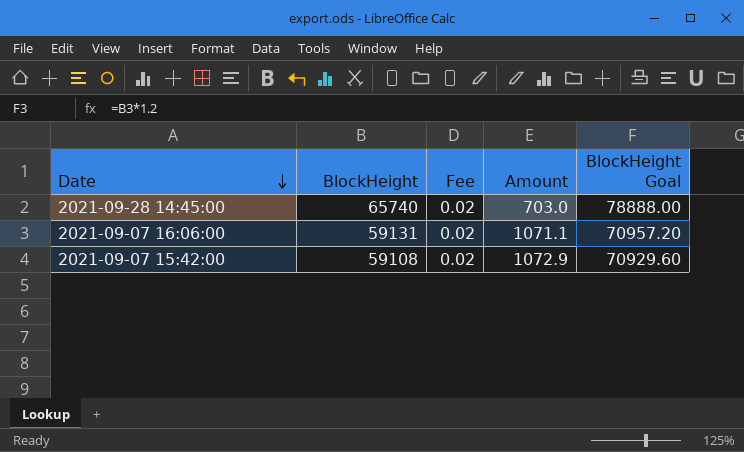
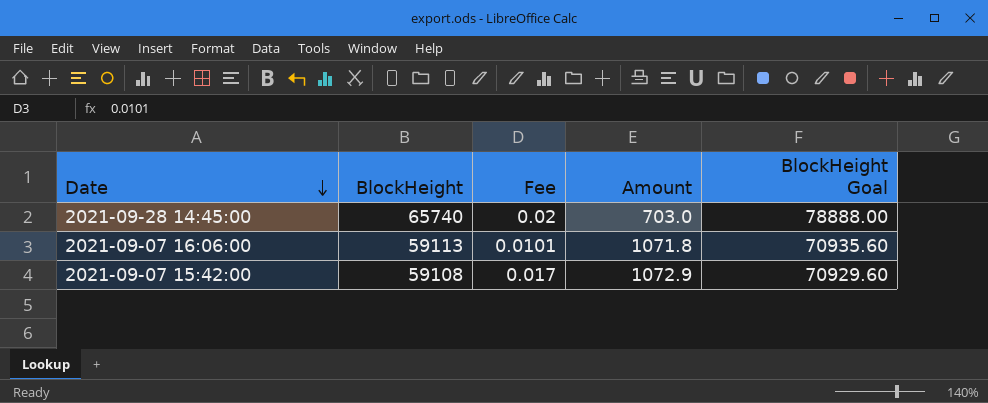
2021-09-07 16:06:00 | BlockHeight: 59131 -> 59113
2021-09-07 16:06:00 | Fee: 0.02 -> 0.0101
2021-09-07 16:06:00 | Amount: 1071.1 -> 1071.8
2021-09-07 16:06:00 | BlockHeight Goal: 70957.20 -> 70935.60
2021-09-07 15:42:00 | Fee: 0.02 -> 0.017

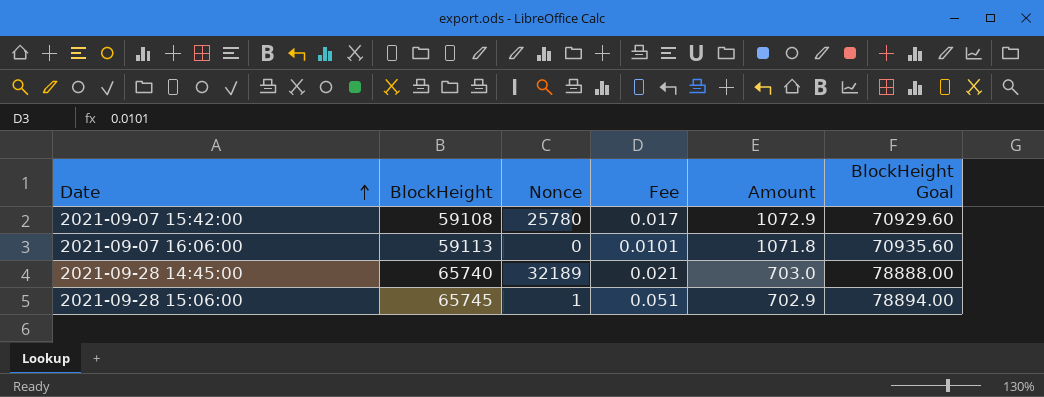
row order: Date descending -> Date ascending
column Nonce | position: none -> 3
2021-09-28 14:45:00 | Fee: 0.02 -> 0.021
row 2021-09-28 15:06:00: none -> 65745 | 1 | 0.051 | 702.9 | 78894.00

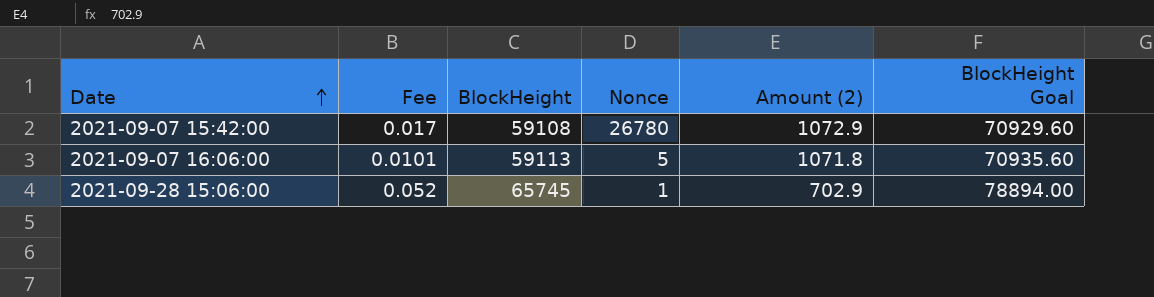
column Fee | position: 4 -> 2
column name: Amount -> Amount (2)
row 2021-09-28 14:45:00: 65740 | 32189 | 0.021 | 703.0 | 78888.00 -> none
2021-09-07 15:42:00 | Nonce: 25780 -> 26780
2021-09-07 16:06:00 | Nonce: 0 -> 5
2021-09-28 15:06:00 | Fee: 0.051 -> 0.052

